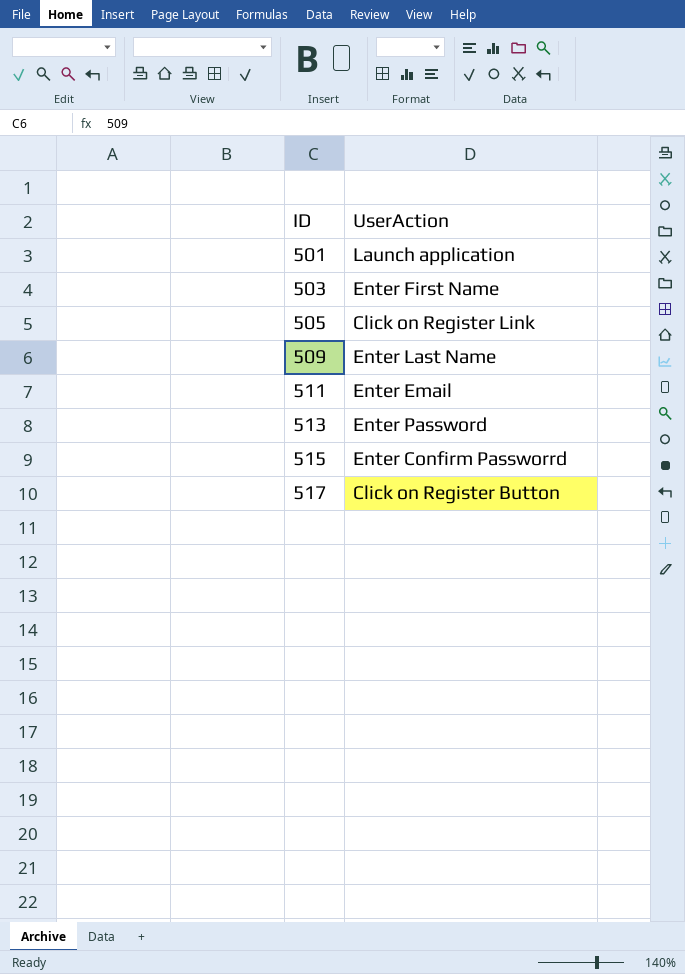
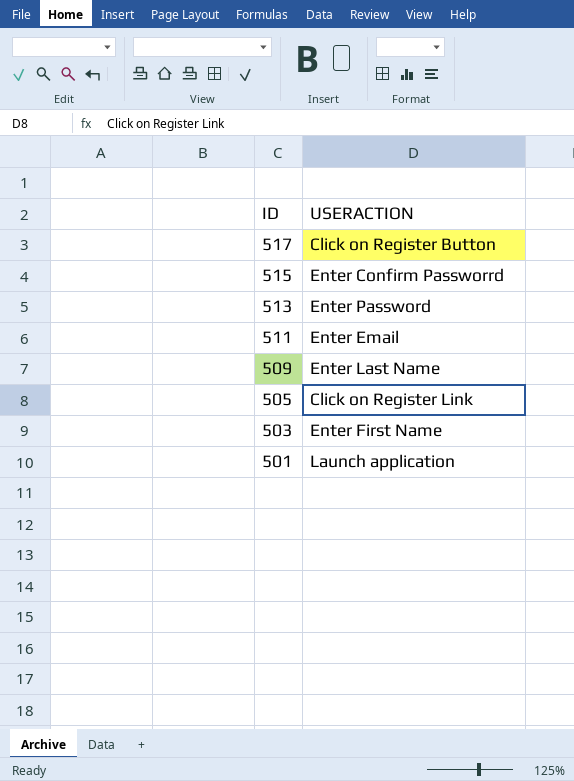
row order: ID ascending -> ID descending
column name: UserAction -> USERACTION

